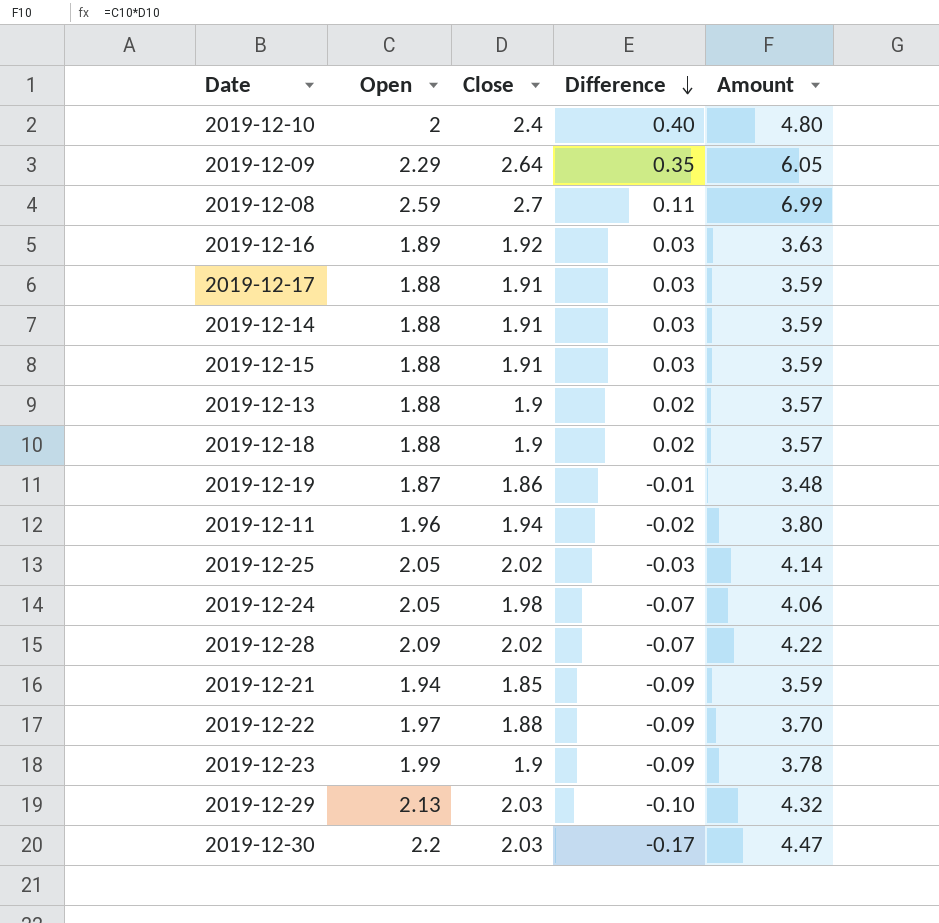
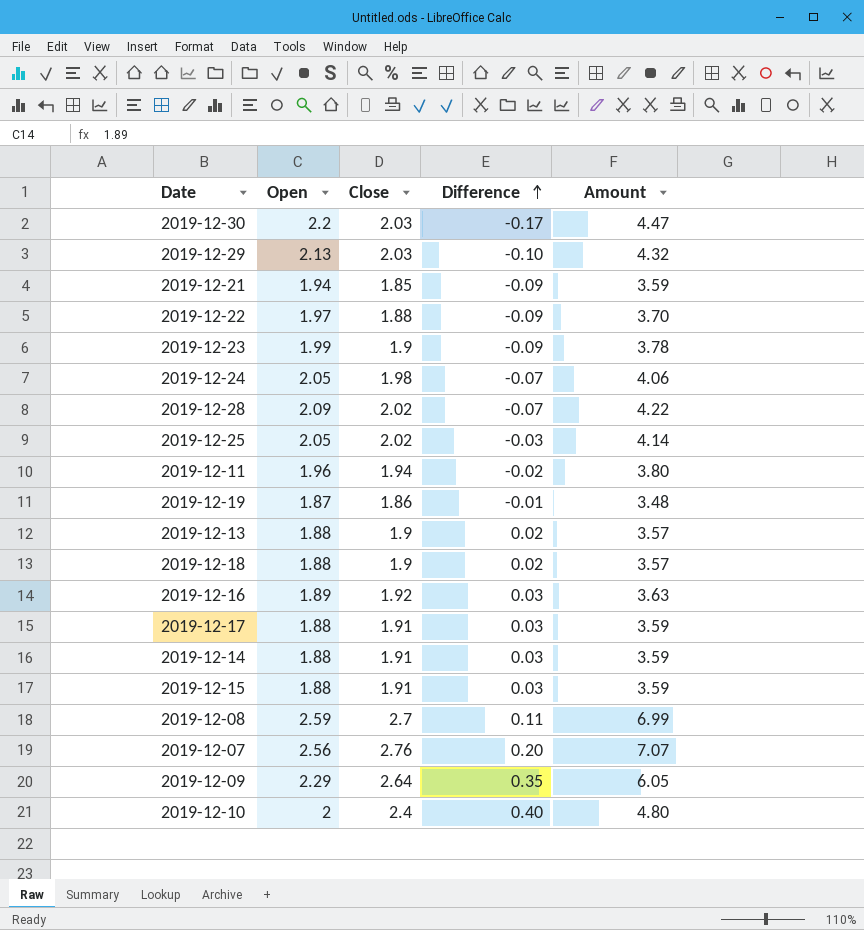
row order: Difference descending -> Difference ascending
row 2019-12-07: none -> 2.56 | 2.76 | 0.20 | 7.07

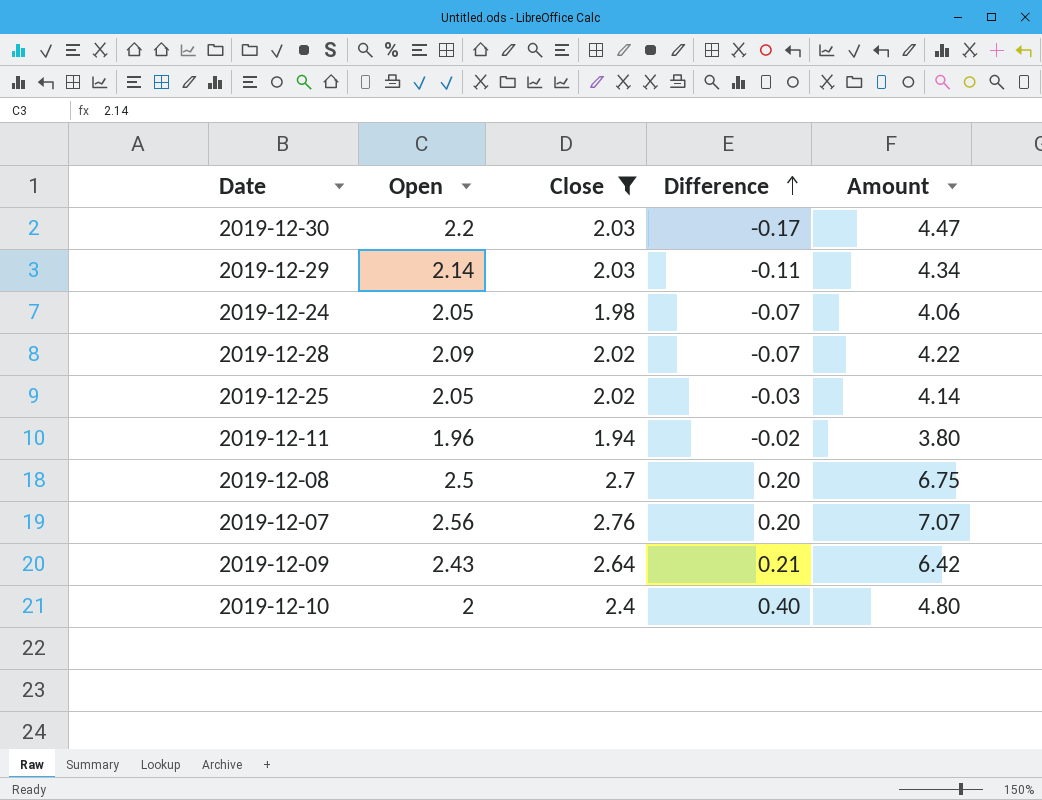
filter: none -> Close >= 1.94
2019-12-29 | Open: 2.13 -> 2.14
2019-12-29 | Difference: -0.10 -> -0.11
2019-12-29 | Amount: 4.32 -> 4.34
2019-12-08 | Open: 2.59 -> 2.5
2019-12-08 | Difference: 0.11 -> 0.20
2019-12-08 | Amount: 6.99 -> 6.75
2019-12-09 | Open: 2.29 -> 2.43
2019-12-09 | Difference: 0.35 -> 0.21
2019-12-09 | Amount: 6.05 -> 6.42

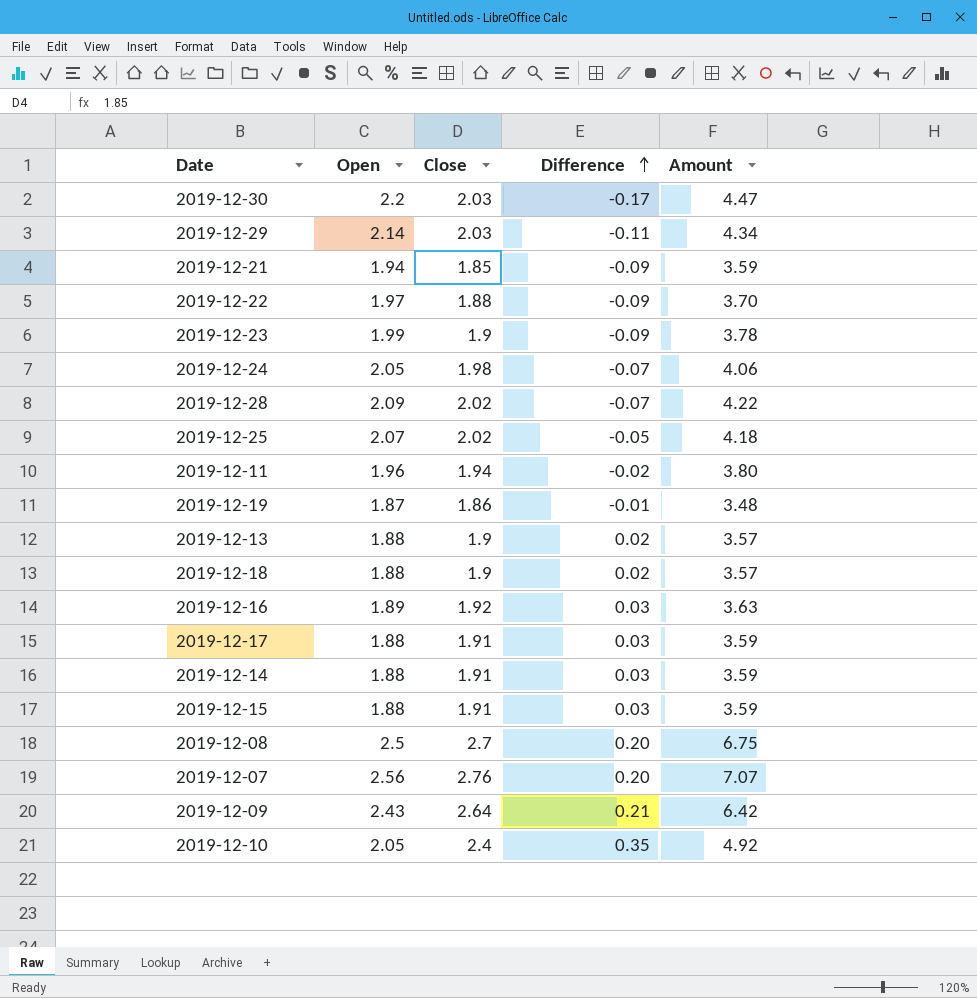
filter: Close >= 1.94 -> none
2019-12-25 | Open: 2.05 -> 2.07
2019-12-25 | Difference: -0.03 -> -0.05
2019-12-25 | Amount: 4.14 -> 4.18
2019-12-10 | Open: 2 -> 2.05
2019-12-10 | Difference: 0.40 -> 0.35
2019-12-10 | Amount: 4.80 -> 4.92

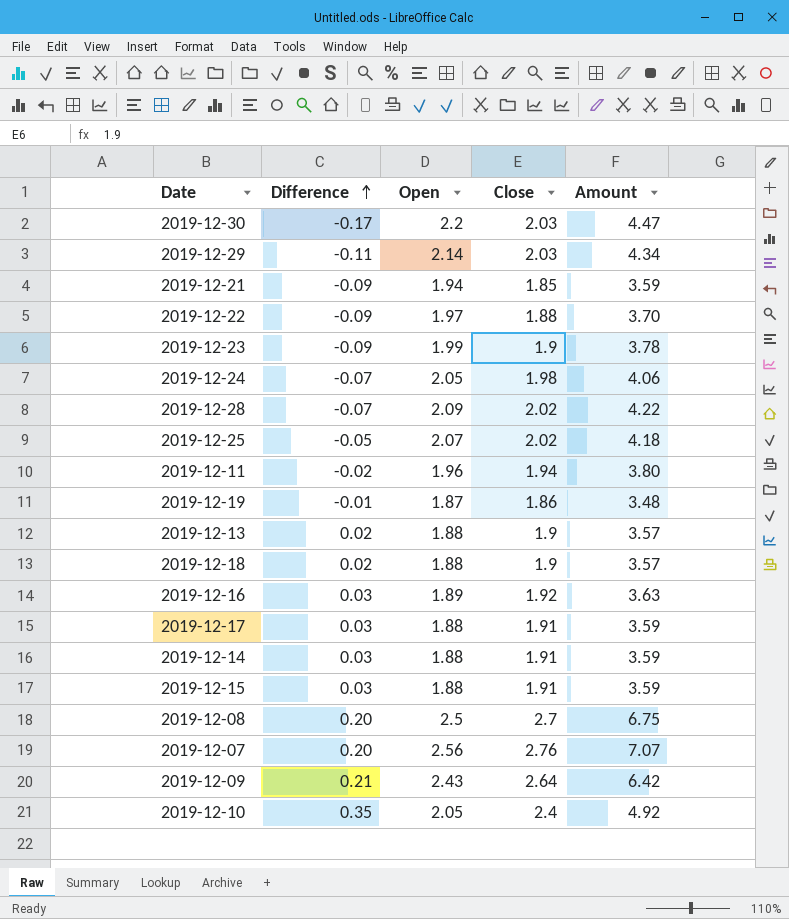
column Difference | position: 4 -> 2

